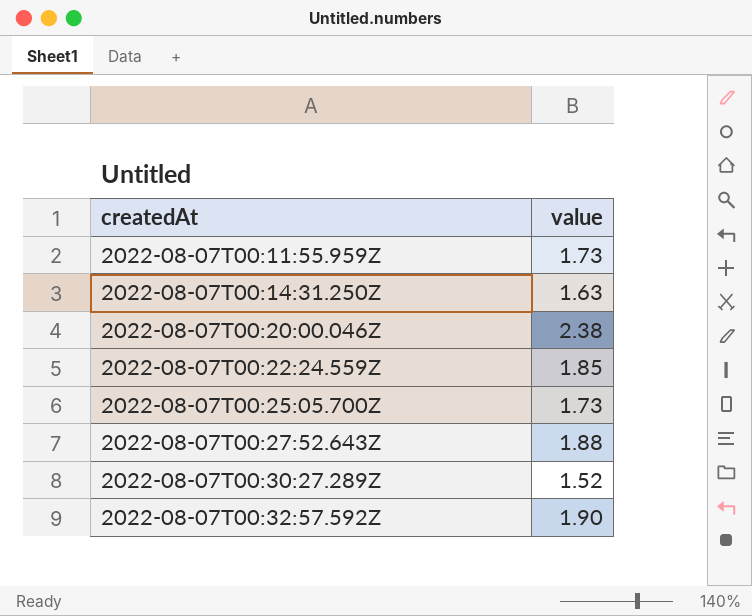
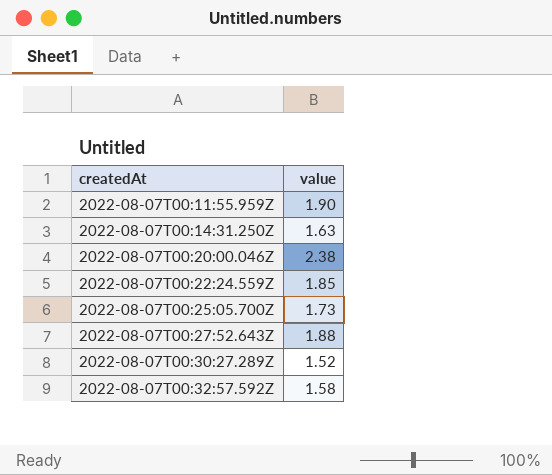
2022-08-07T00:11:55.959Z | value: 1.73 -> 1.90
2022-08-07T00:32:57.592Z | value: 1.90 -> 1.58

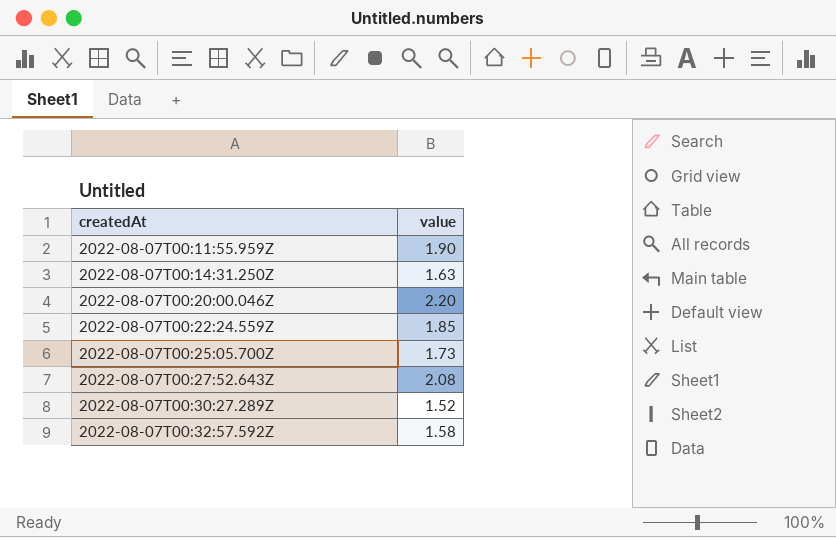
2022-08-07T00:20:00.046Z | value: 2.38 -> 2.20
2022-08-07T00:27:52.643Z | value: 1.88 -> 2.08

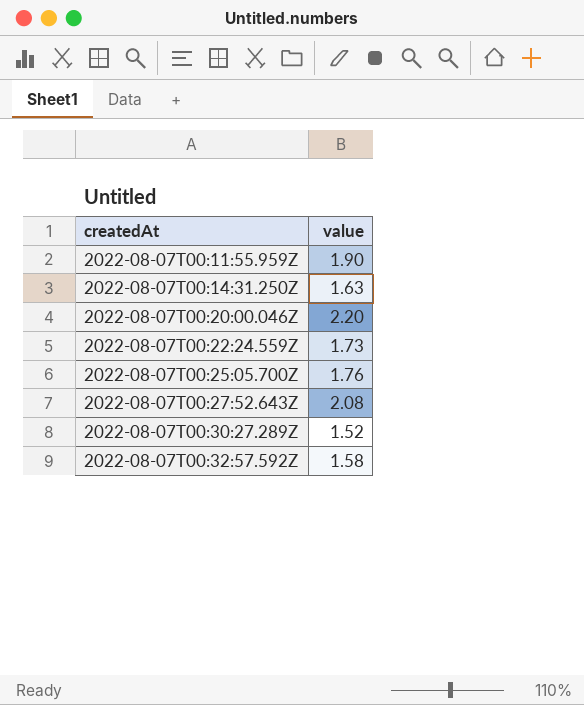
2022-08-07T00:22:24.559Z | value: 1.85 -> 1.73
2022-08-07T00:25:05.700Z | value: 1.73 -> 1.76

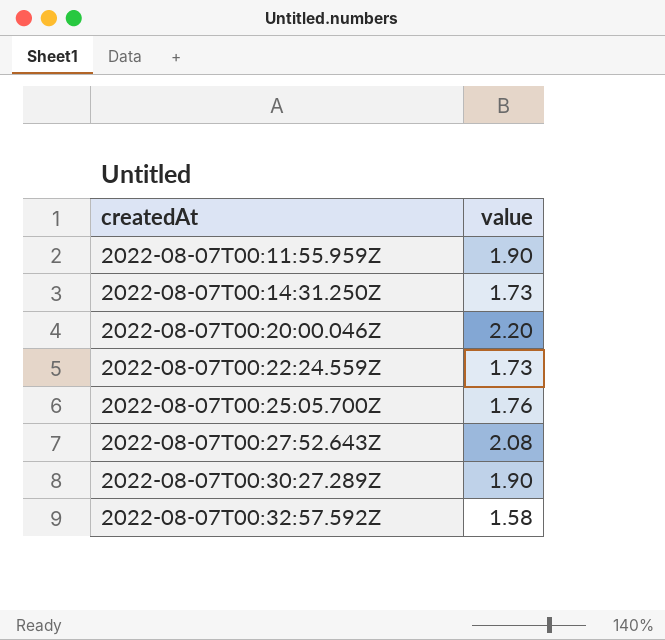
2022-08-07T00:14:31.250Z | value: 1.63 -> 1.73
2022-08-07T00:30:27.289Z | value: 1.52 -> 1.90

